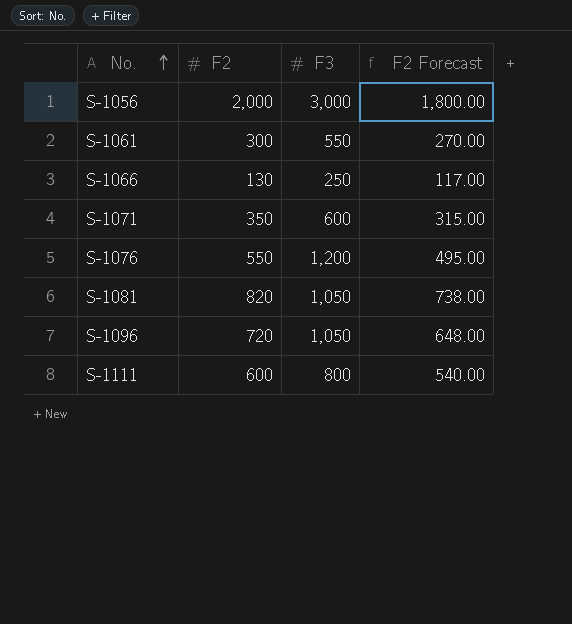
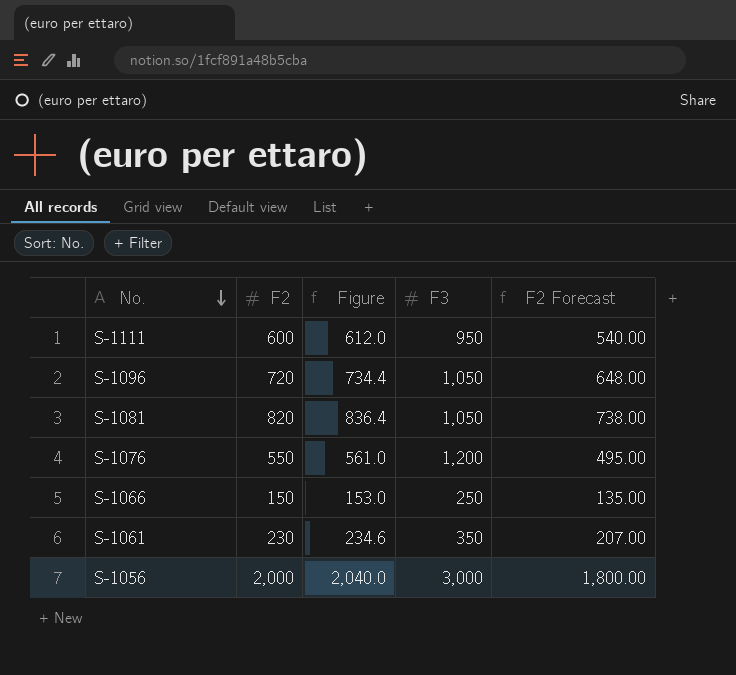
row order: No. ascending -> No. descending
column Figure | formula: none -> [F2] * 1.02
row S-1071: 350 | 600 | 315.00 -> none
S-1111 | F3: 800 -> 950
S-1066 | F2: 130 -> 150
S-1066 | F2 Forecast: 117.00 -> 135.00
S-1061 | F2: 300 -> 230
S-1061 | F3: 550 -> 350
S-1061 | F2 Forecast: 270.00 -> 207.00

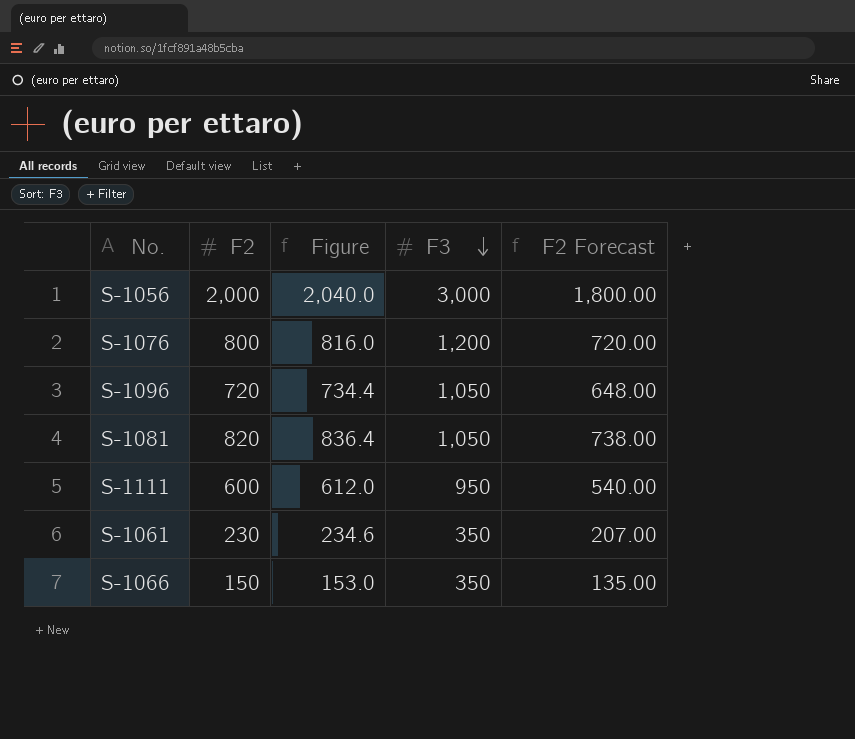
row order: No. descending -> F3 descending
S-1076 | F2: 550 -> 800
S-1076 | Figure: 561.0 -> 816.0
S-1076 | F2 Forecast: 495.00 -> 720.00
S-1066 | F3: 250 -> 350

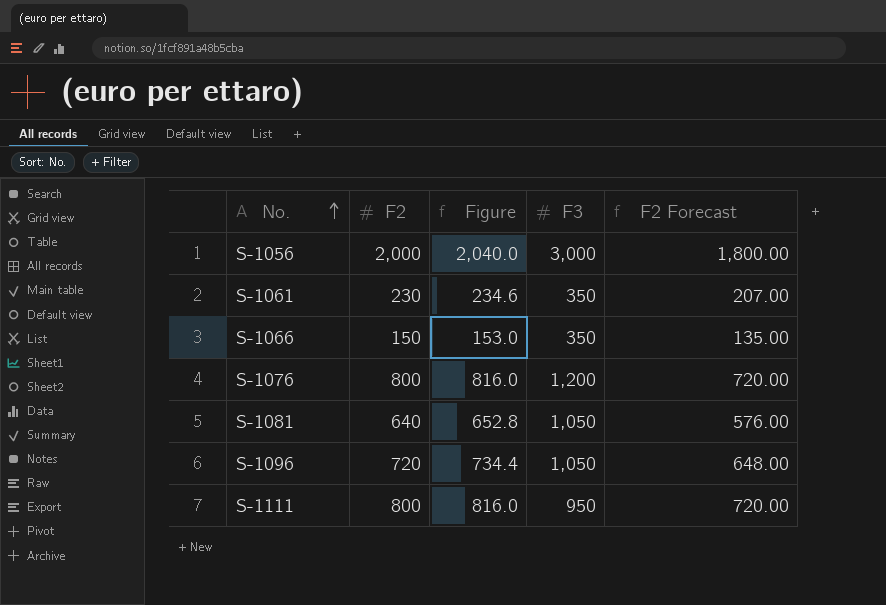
row order: F3 descending -> No. ascending
S-1081 | F2: 820 -> 640
S-1081 | Figure: 836.4 -> 652.8
S-1081 | F2 Forecast: 738.00 -> 576.00
S-1111 | F2: 600 -> 800
S-1111 | Figure: 612.0 -> 816.0
S-1111 | F2 Forecast: 540.00 -> 720.00

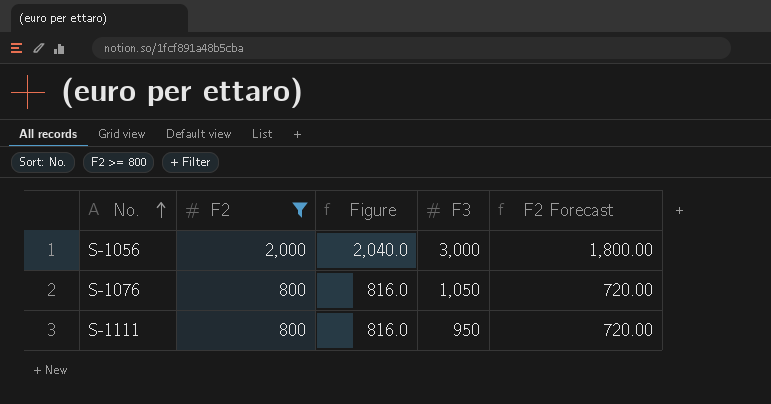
filter: none -> F2 >= 800
S-1076 | F3: 1,200 -> 1,050

